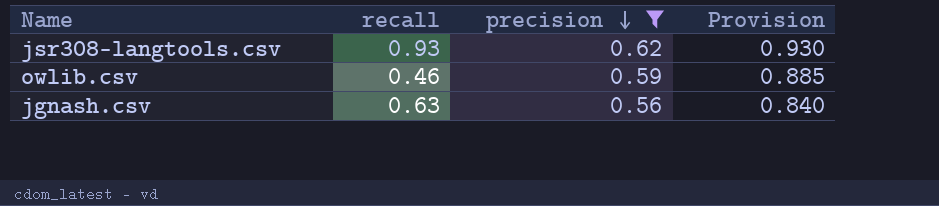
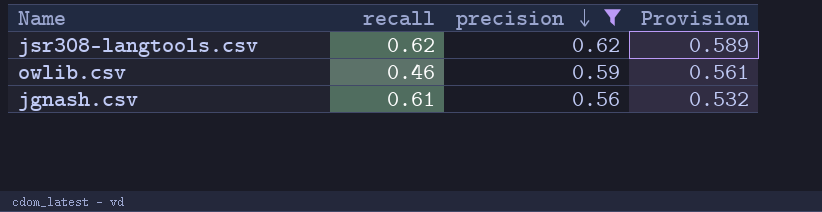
column Provision | formula: [precision] * 1.5 -> [precision] * 0.95
jsr308-langtools.csv | recall: 0.93 -> 0.62
jgnash.csv | recall: 0.63 -> 0.61

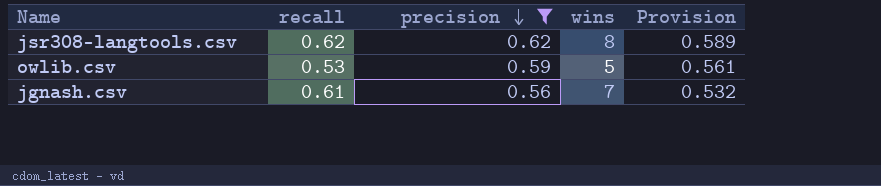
column wins | position: none -> 4
owlib.csv | recall: 0.46 -> 0.53

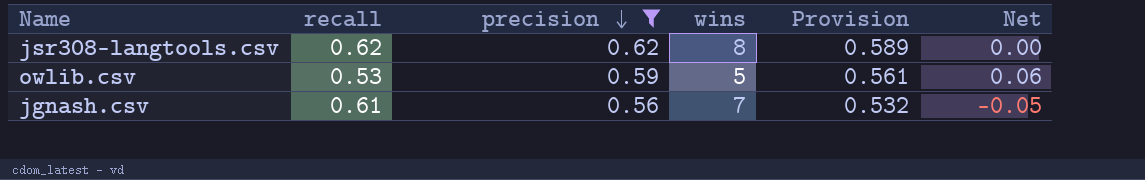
column Net | formula: none -> [precision] - [recall]

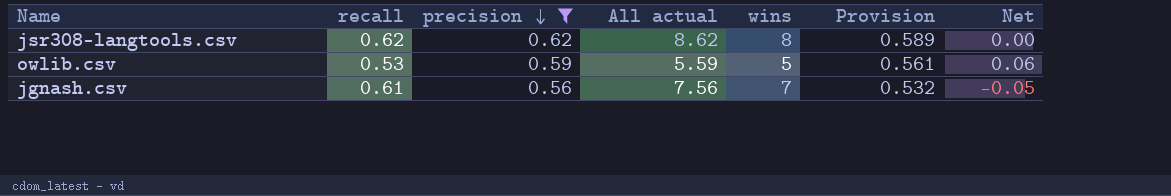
column All actual | formula: none -> [precision] + [wins]

